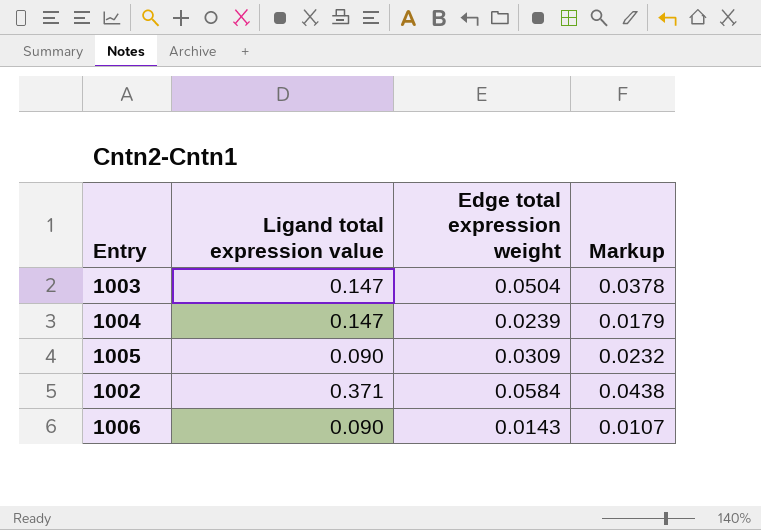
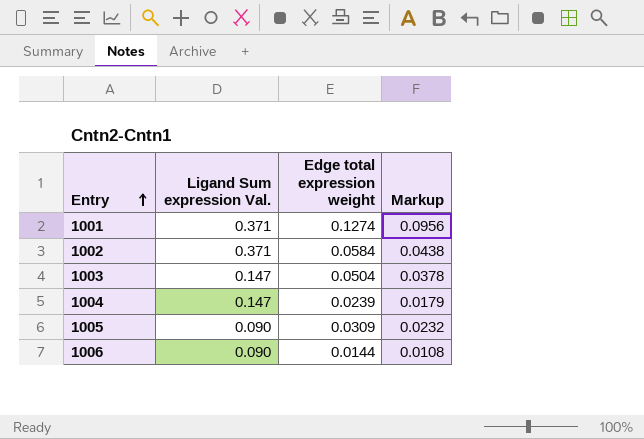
row order: none -> Entry ascending
column name: Ligand total expression value -> Ligand Sum expression Val.
row 1001: none -> 0.371 | 0.1274 | 0.0956
1006 | Edge total expression weight: 0.0143 -> 0.0144
1006 | Markup: 0.0107 -> 0.0108

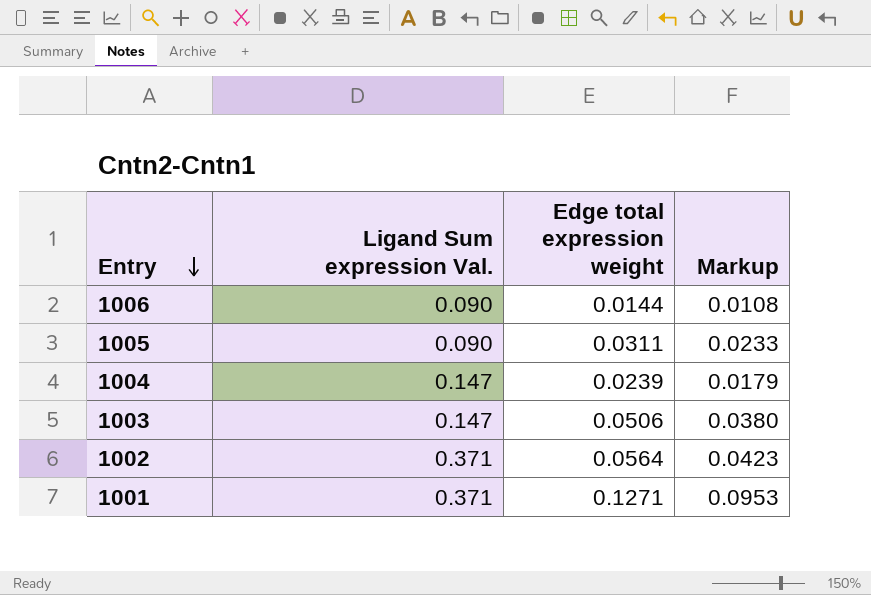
row order: Entry ascending -> Entry descending
1005 | Edge total expression weight: 0.0309 -> 0.0311
1005 | Markup: 0.0232 -> 0.0233
1003 | Edge total expression weight: 0.0504 -> 0.0506
1003 | Markup: 0.0378 -> 0.0380
1002 | Edge total expression weight: 0.0584 -> 0.0564
1002 | Markup: 0.0438 -> 0.0423
1001 | Edge total expression weight: 0.1274 -> 0.1271
1001 | Markup: 0.0956 -> 0.0953

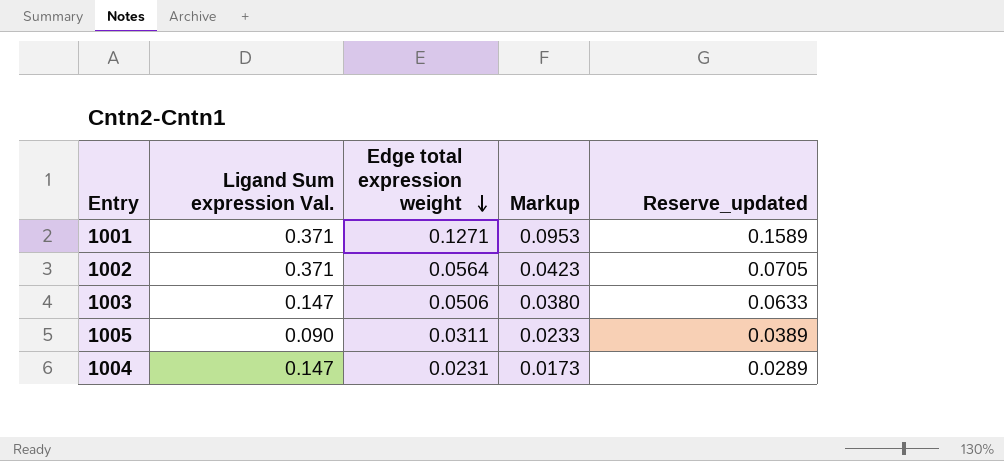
row order: Entry descending -> Edge total expression weight descending
column Reserve_updated | formula: none -> [Edge total expression weight] * 1.25
row 1006: 0.090 | 0.0144 | 0.0108 -> none
1004 | Edge total expression weight: 0.0239 -> 0.0231
1004 | Markup: 0.0179 -> 0.0173

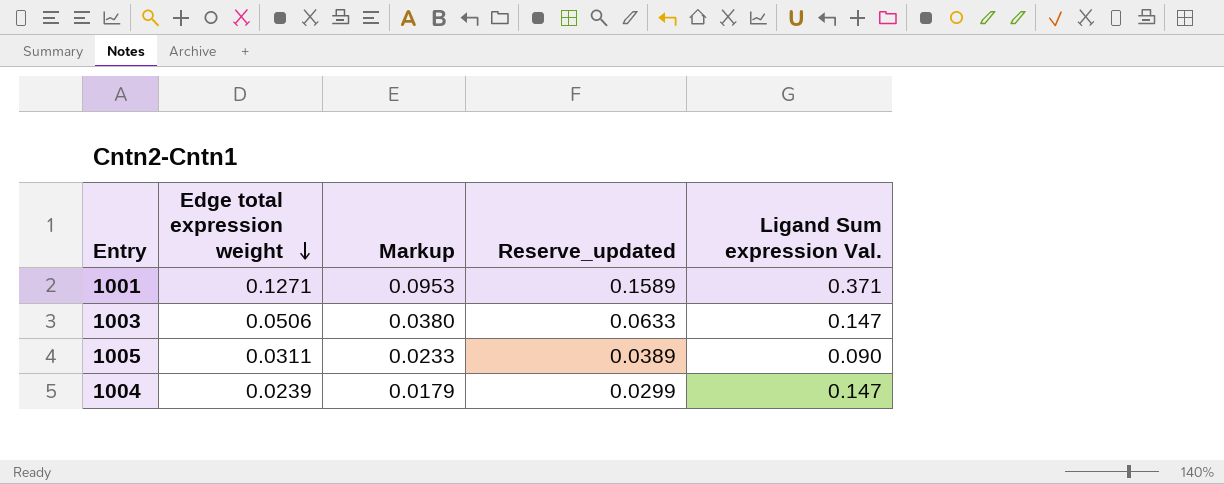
column Ligand Sum expression Val. | position: 2 -> 5
row 1002: 0.371 | 0.0564 | 0.0423 | 0.0705 -> none
1004 | Edge total expression weight: 0.0231 -> 0.0239
1004 | Markup: 0.0173 -> 0.0179
1004 | Reserve_updated: 0.0289 -> 0.0299

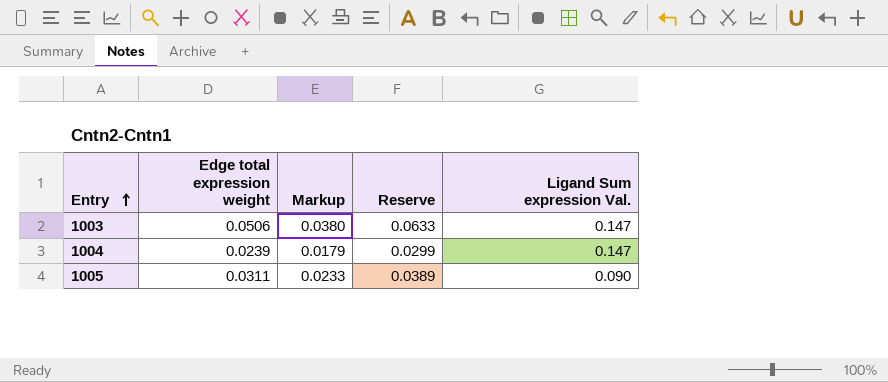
row order: Edge total expression weight descending -> Entry ascending
column name: Reserve_updated -> Reserve
row 1001: 0.1271 | 0.0953 | 0.1589 | 0.371 -> none

